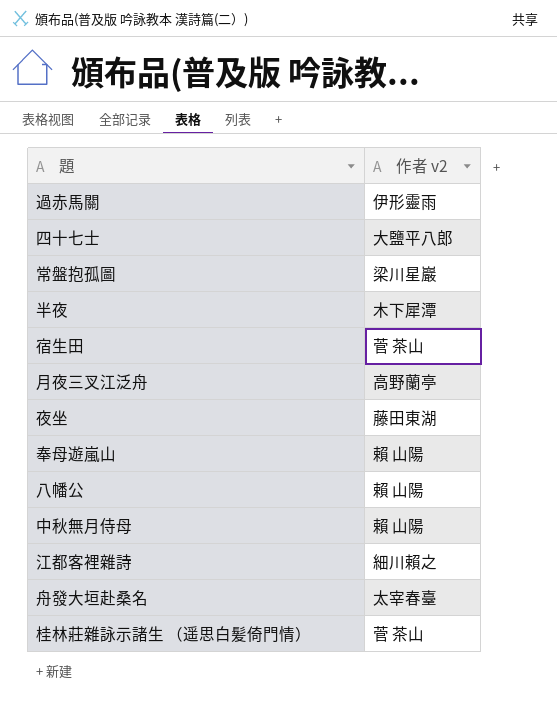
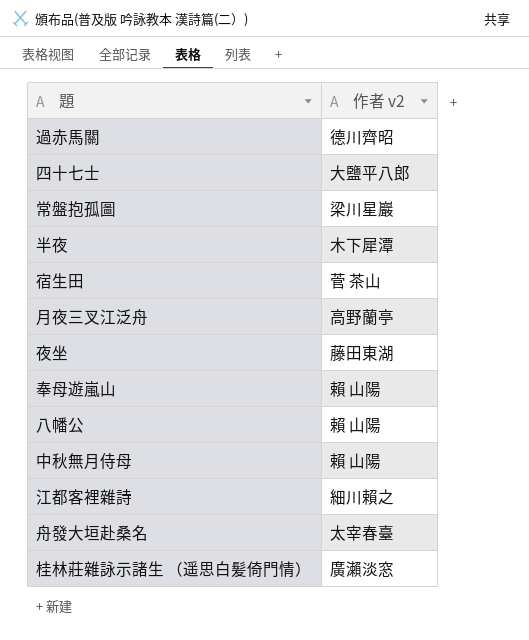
過赤馬關 | 作者 v2: 伊形靈雨 -> 德川齊昭
桂林莊雜詠示諸生 （遥思白髪倚門情） | 作者 v2: 菅 茶山 -> 廣瀨淡窓

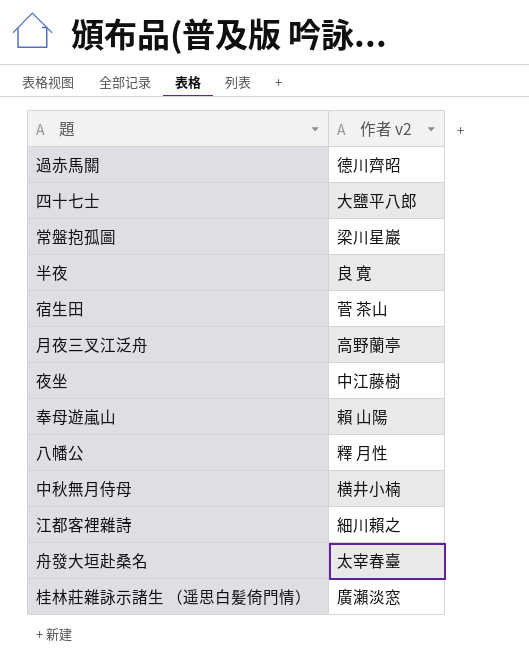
半夜 | 作者 v2: 木下犀潭 -> 良 寛
夜坐 | 作者 v2: 藤田東湖 -> 中江藤樹
八幡公 | 作者 v2: 賴 山陽 -> 釋 月性
中秋無月侍母 | 作者 v2: 賴 山陽 -> 横井小楠

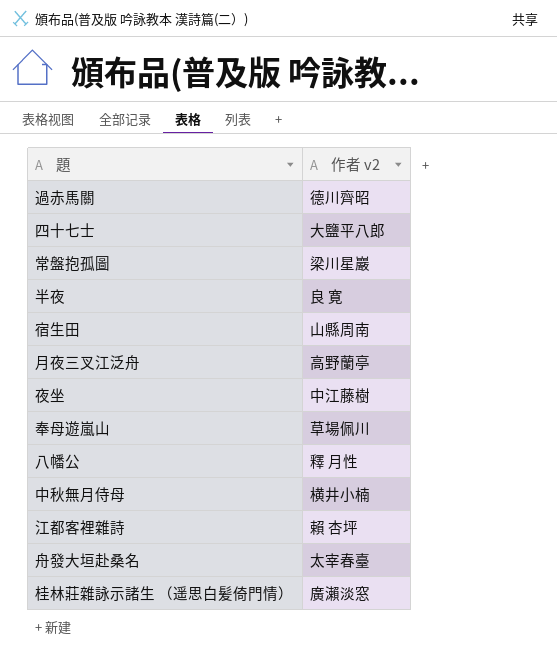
宿生田 | 作者 v2: 菅 茶山 -> 山縣周南
奉母遊嵐山 | 作者 v2: 賴 山陽 -> 草場佩川
江都客裡雜詩 | 作者 v2: 細川賴之 -> 賴 杏坪

